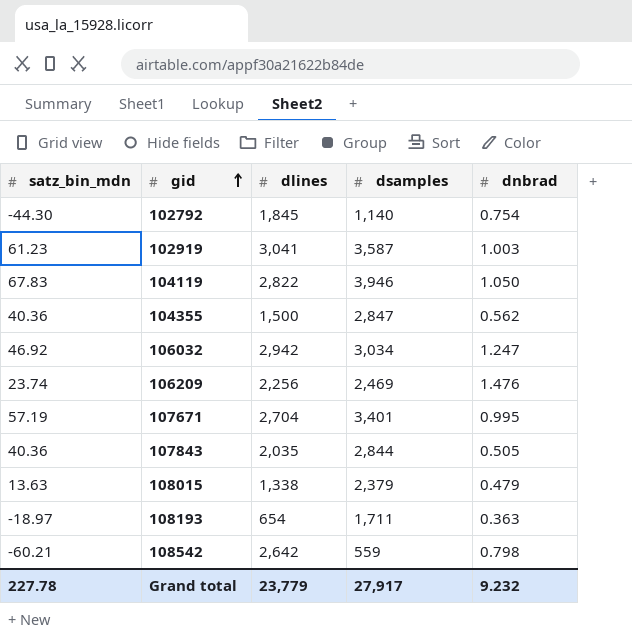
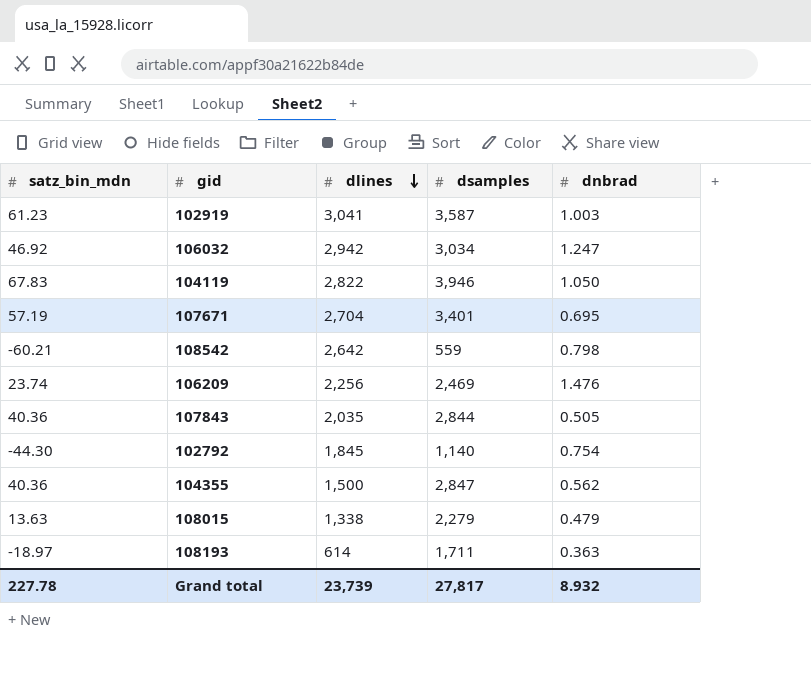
row order: gid ascending -> dlines descending
107671 | dnbrad: 0.995 -> 0.695
108015 | dsamples: 2,379 -> 2,279
108193 | dlines: 654 -> 614
Grand total | dlines: 23,779 -> 23,739
Grand total | dsamples: 27,917 -> 27,817
Grand total | dnbrad: 9.232 -> 8.932

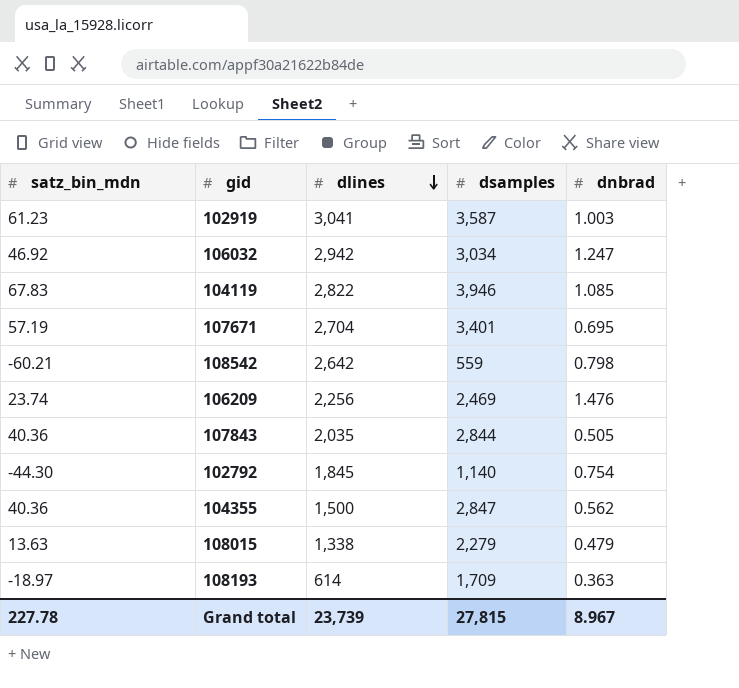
104119 | dnbrad: 1.050 -> 1.085
108193 | dsamples: 1,711 -> 1,709
Grand total | dsamples: 27,817 -> 27,815
Grand total | dnbrad: 8.932 -> 8.967

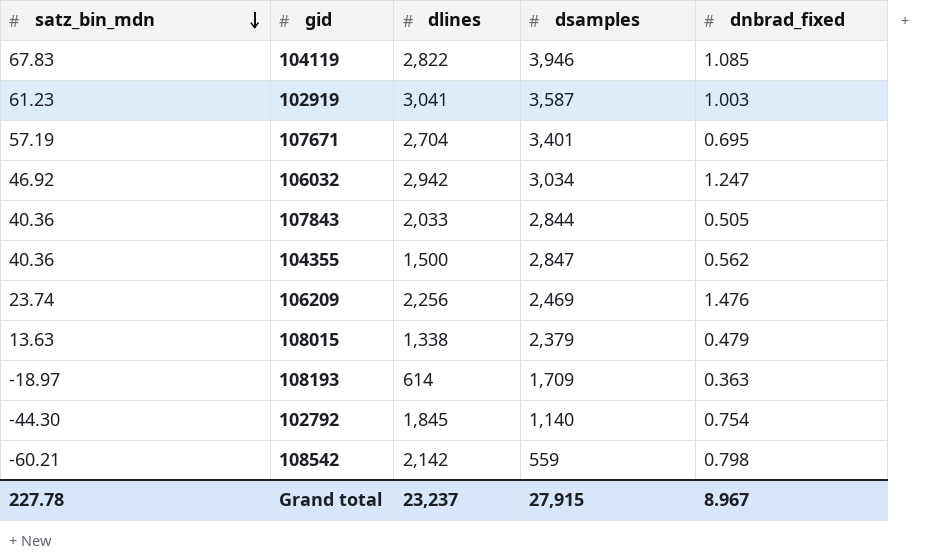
row order: dlines descending -> satz_bin_mdn descending
column name: dnbrad -> dnbrad_fixed
107843 | dlines: 2,035 -> 2,033
108015 | dsamples: 2,279 -> 2,379
108542 | dlines: 2,642 -> 2,142
Grand total | dlines: 23,739 -> 23,237
Grand total | dsamples: 27,815 -> 27,915

